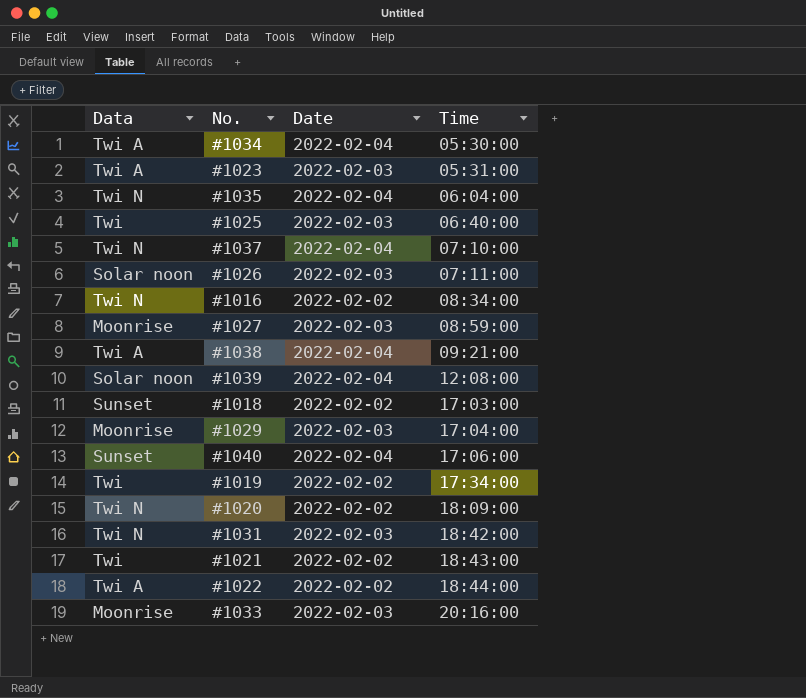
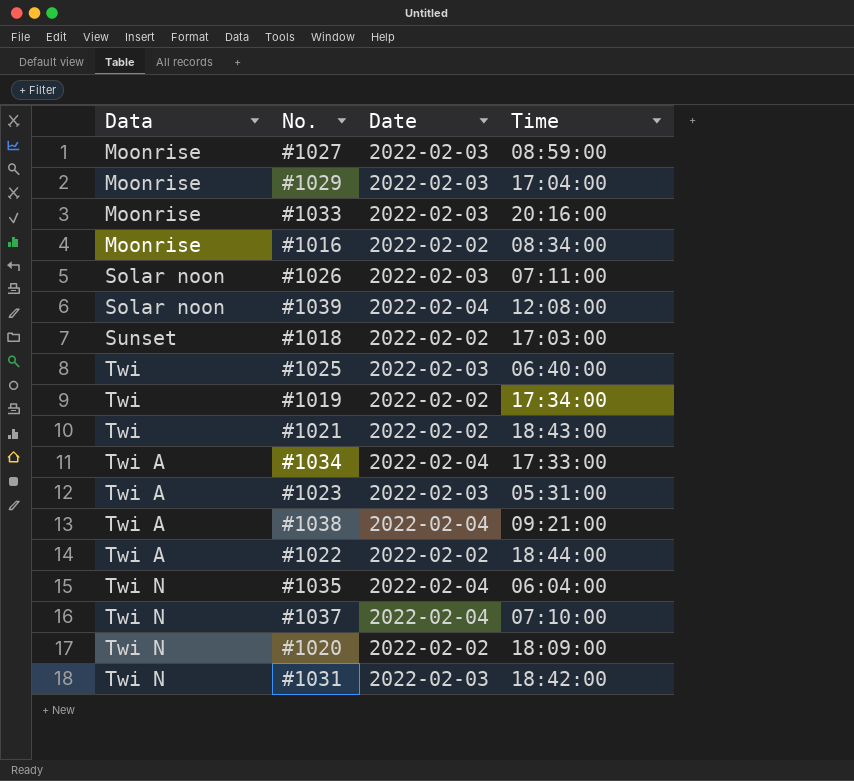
row order: Time ascending -> Data ascending
row #1040: Sunset | 2022-02-04 | 17:06:00 -> none
#1016 | Data: Twi N -> Moonrise
#1034 | Time: 05:30:00 -> 17:33:00

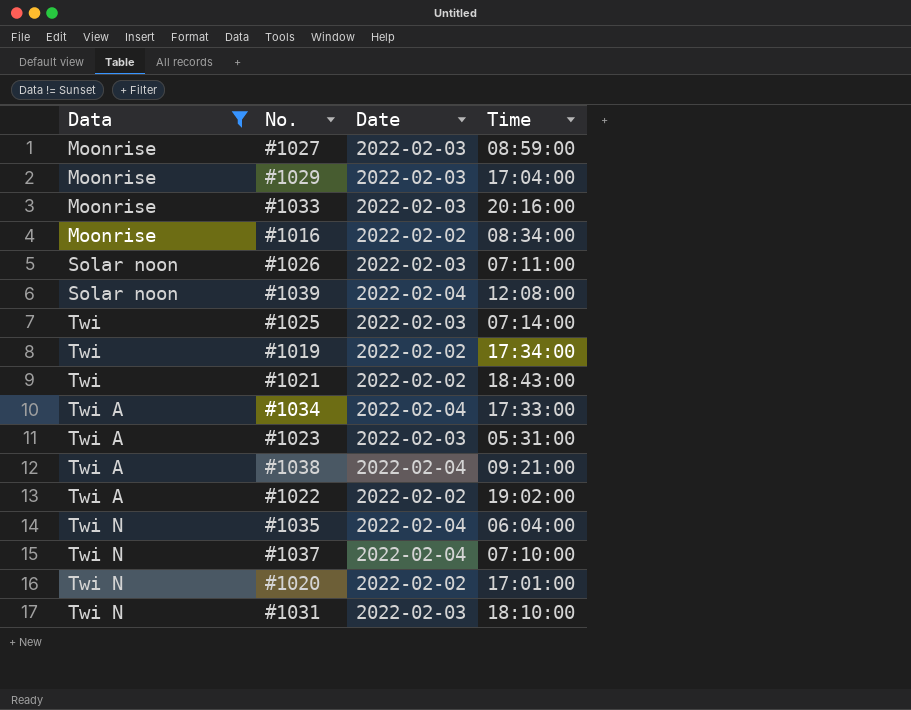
filter: none -> Data != Sunset
#1025 | Time: 06:40:00 -> 07:14:00
#1022 | Time: 18:44:00 -> 19:02:00
#1020 | Time: 18:09:00 -> 17:01:00
#1031 | Time: 18:42:00 -> 18:10:00

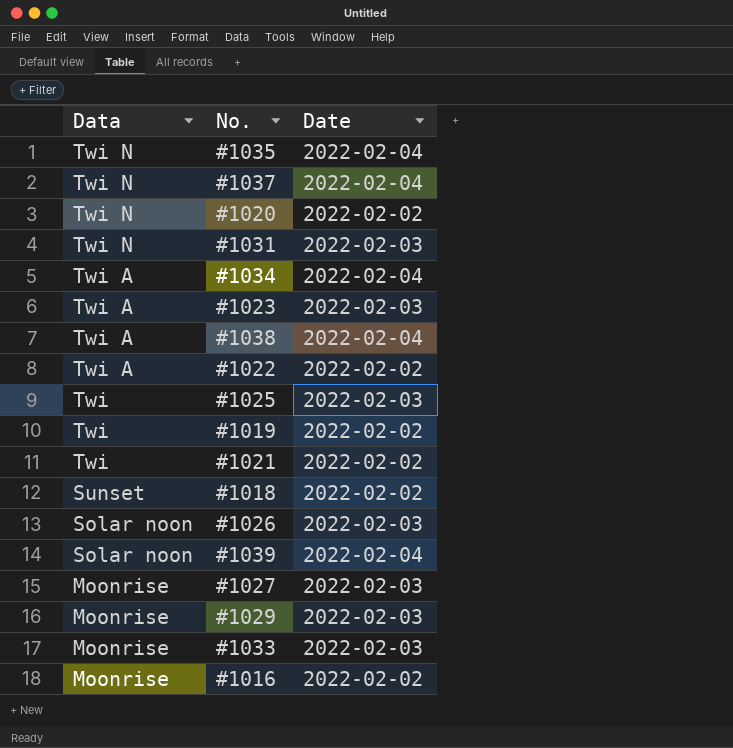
filter: Data != Sunset -> none
row order: Data ascending -> Data descending
column Time | position: 4 -> none

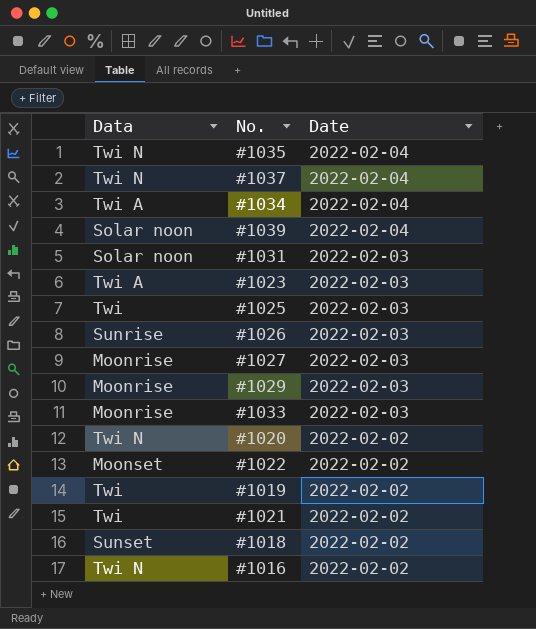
row order: Data descending -> Date descending
row #1038: Twi A | 2022-02-04 -> none
#1031 | Data: Twi N -> Solar noon
#1026 | Data: Solar noon -> Sunrise
#1022 | Data: Twi A -> Moonset
#1016 | Data: Moonrise -> Twi N

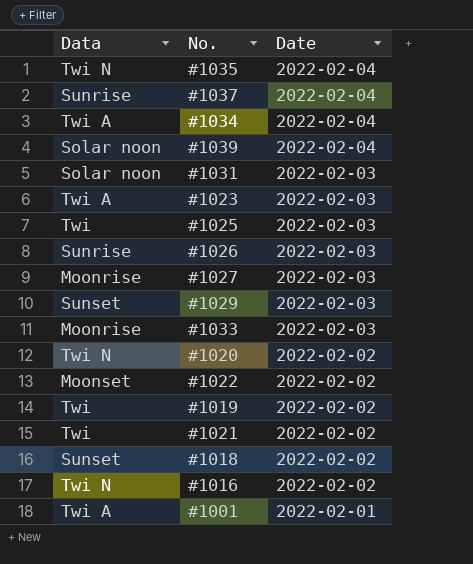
#1037 | Data: Twi N -> Sunrise
#1029 | Data: Moonrise -> Sunset
row #1001: none -> Twi A | 2022-02-01

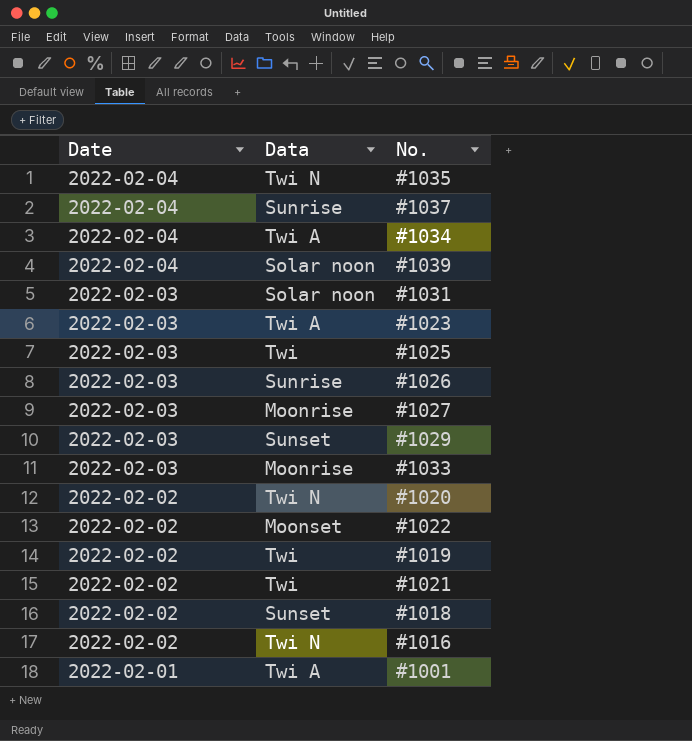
column Date | position: 3 -> 1

